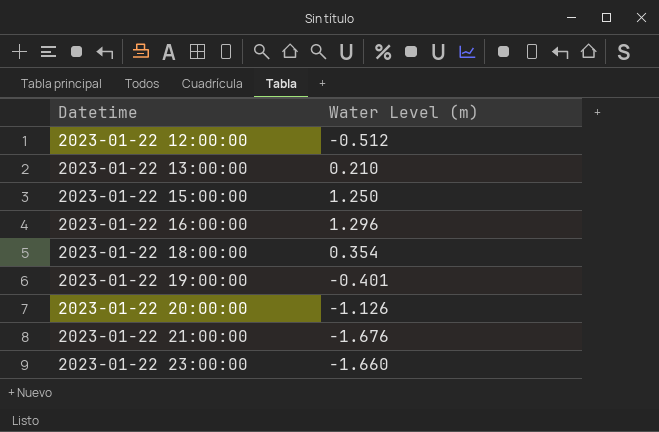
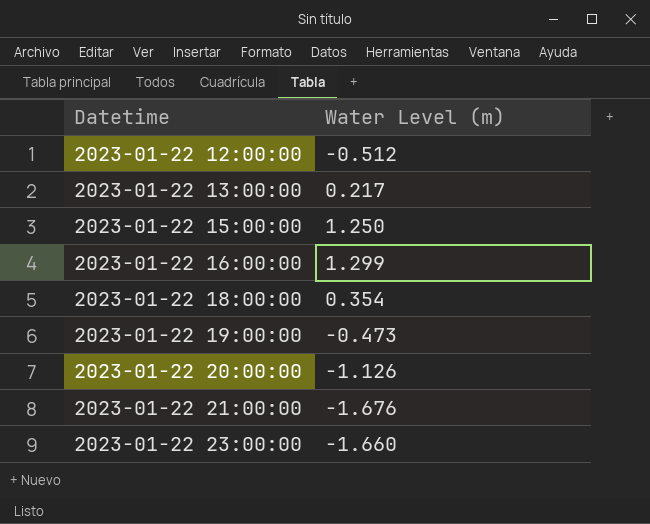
2023-01-22 13:00:00 | Water Level (m): 0.210 -> 0.217
2023-01-22 16:00:00 | Water Level (m): 1.296 -> 1.299
2023-01-22 19:00:00 | Water Level (m): -0.401 -> -0.473

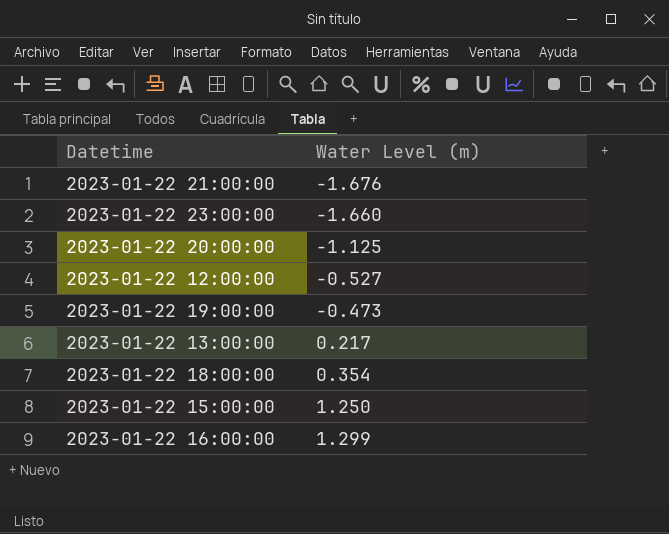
row order: Datetime ascending -> Water Level (m) ascending
2023-01-22 20:00:00 | Water Level (m): -1.126 -> -1.125
2023-01-22 12:00:00 | Water Level (m): -0.512 -> -0.527

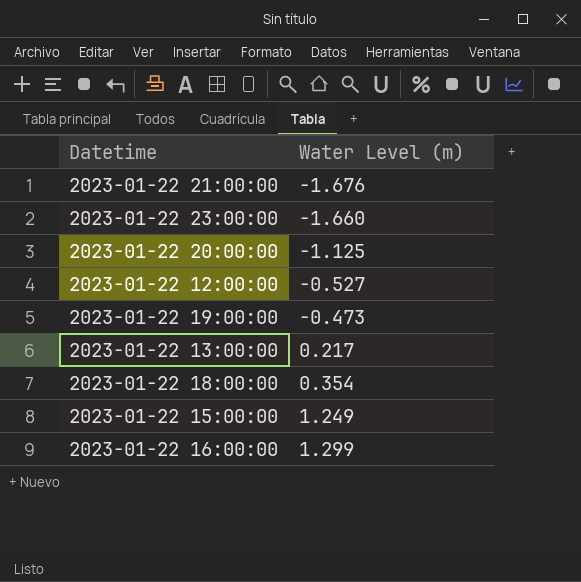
2023-01-22 15:00:00 | Water Level (m): 1.250 -> 1.249

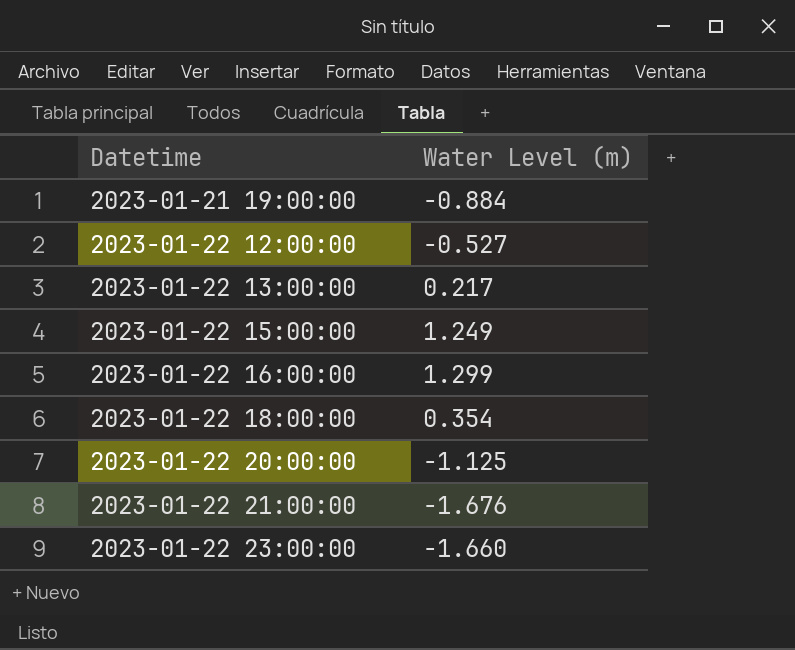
row order: Water Level (m) ascending -> Datetime ascending
row 2023-01-22 19:00:00: -0.473 -> none
row 2023-01-21 19:00:00: none -> -0.884

